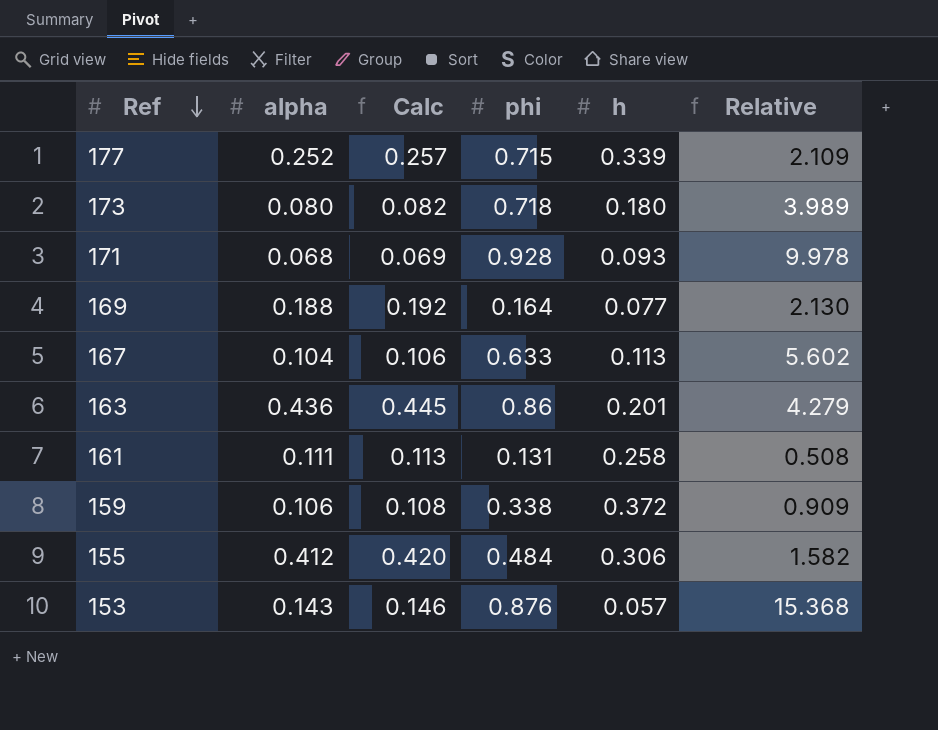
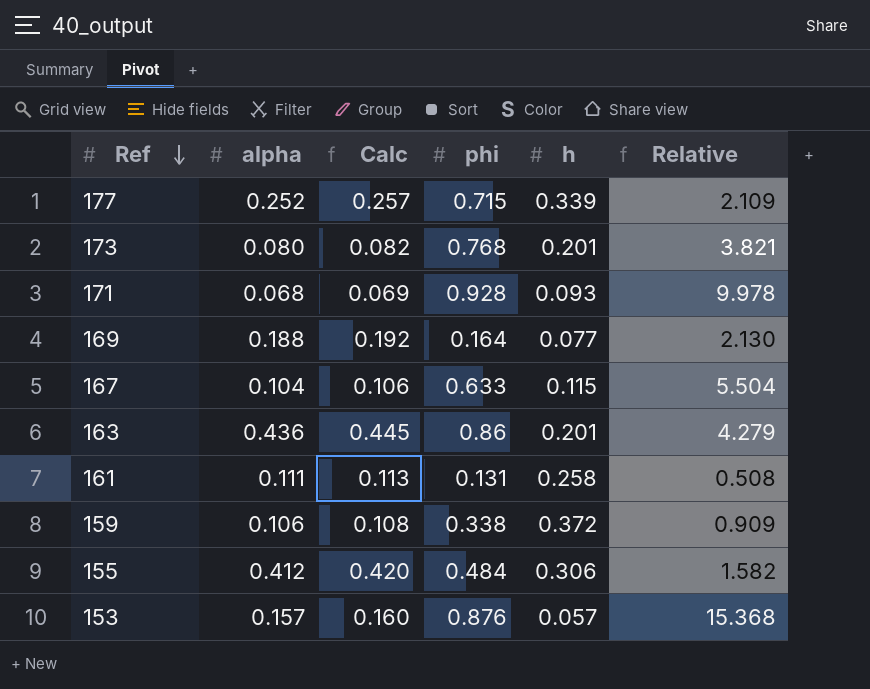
173 | phi: 0.718 -> 0.768
173 | h: 0.180 -> 0.201
173 | Relative: 3.989 -> 3.821
167 | h: 0.113 -> 0.115
167 | Relative: 5.602 -> 5.504
153 | alpha: 0.143 -> 0.157
153 | Calc: 0.146 -> 0.160

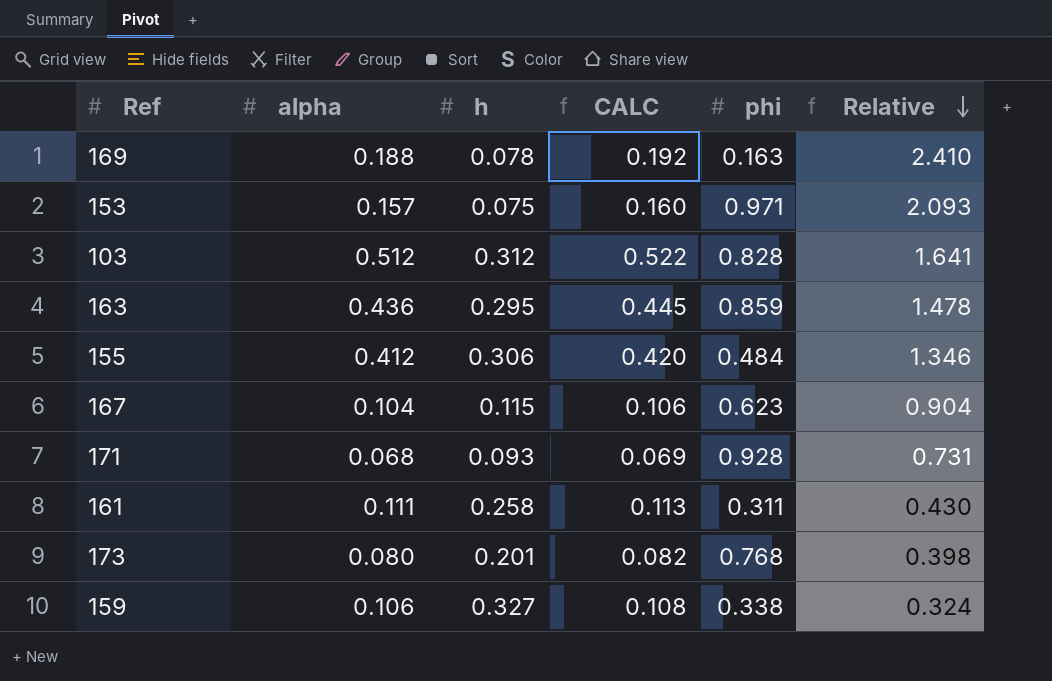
row order: Ref descending -> Relative descending
column h | position: 5 -> 3
column name: Calc -> CALC
column Relative | formula: [phi] / [h] -> [alpha] / [h]
row 177: 0.252 | 0.257 | 0.715 | 0.339 | 2.109 -> none
169 | h: 0.077 -> 0.078
169 | phi: 0.164 -> 0.163
153 | h: 0.057 -> 0.075
153 | phi: 0.876 -> 0.971
row 103: none -> 0.512 | 0.312 | 0.522 | 0.828 | 1.641
163 | h: 0.201 -> 0.295
163 | phi: 0.86 -> 0.859
167 | phi: 0.633 -> 0.623
161 | phi: 0.131 -> 0.311
159 | h: 0.372 -> 0.327

